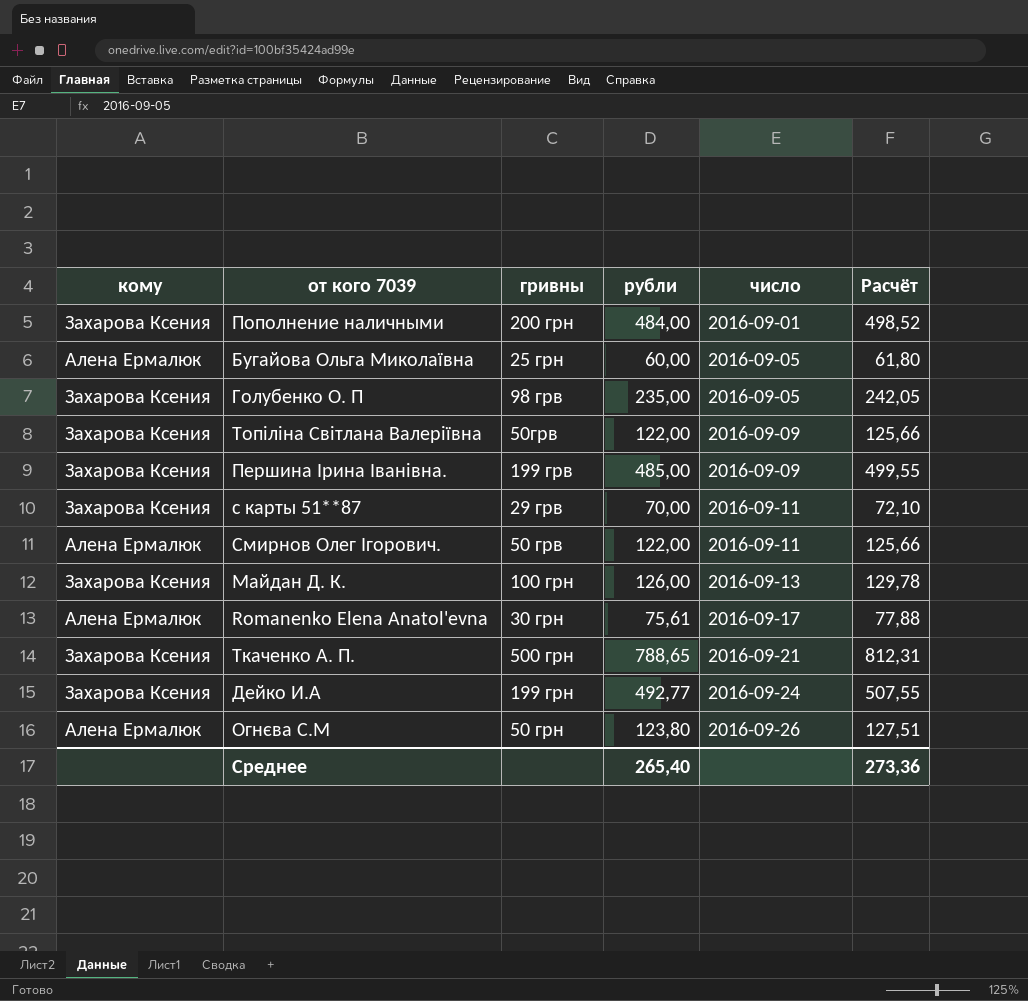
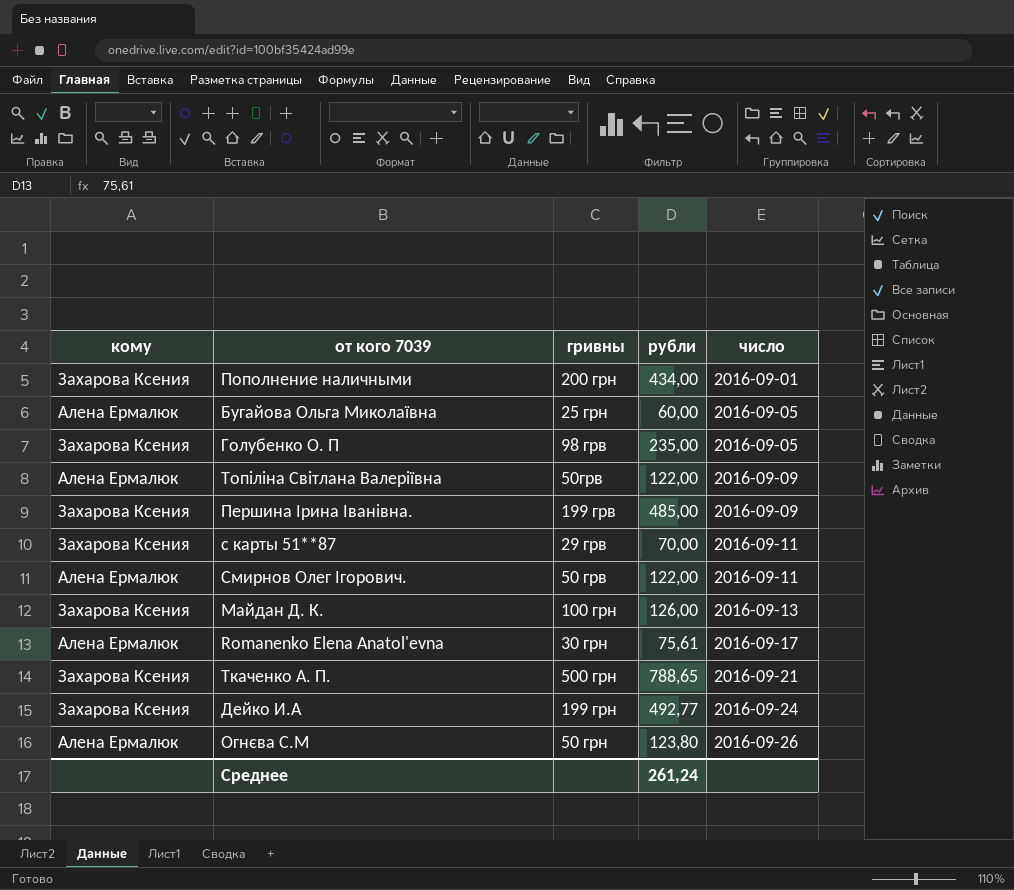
column Расчёт | formula: [рубли] * 1,03 -> none
Пополнение наличными | рубли: 484,00 -> 434,00
Топіліна Світлана Валеріївна | кому: Захарова Ксения -> Алена Ермалюк
Среднее | рубли: 265,40 -> 261,24

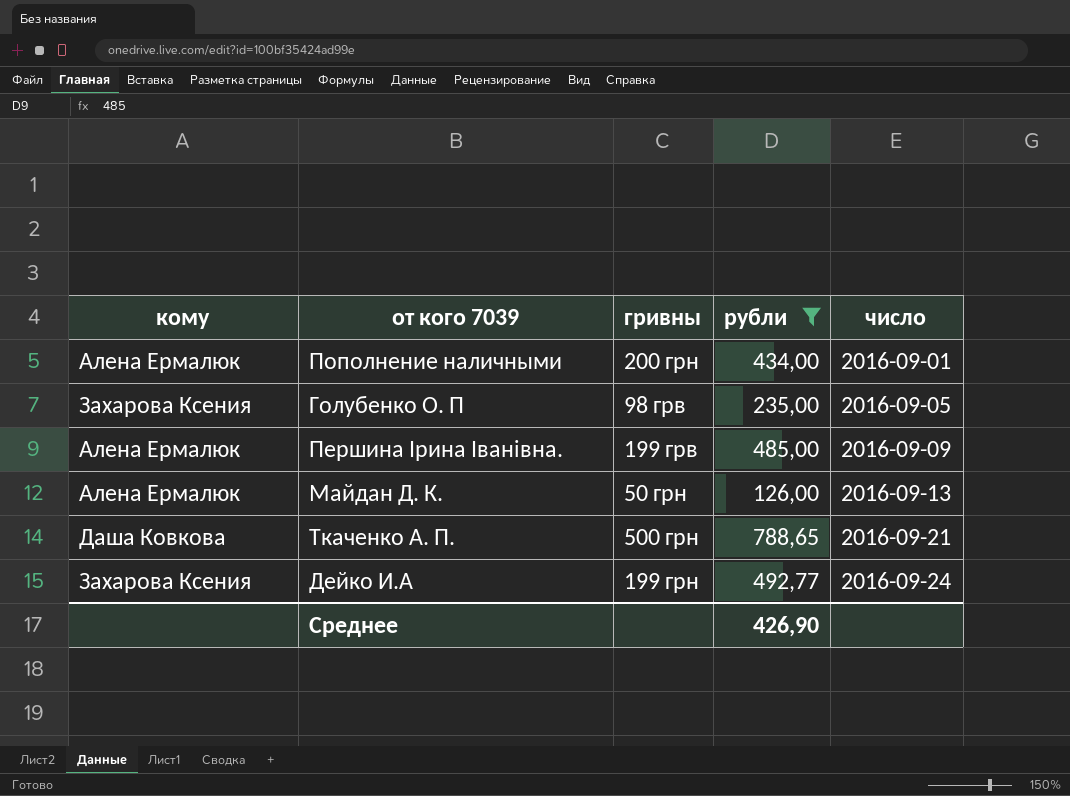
filter: none -> рубли >= 126,00
Пополнение наличными | кому: Захарова Ксения -> Алена Ермалюк
Першина Ірина Іванівна. | кому: Захарова Ксения -> Алена Ермалюк
Майдан Д. К. | кому: Захарова Ксения -> Алена Ермалюк
Майдан Д. К. | гривны: 100 грн -> 50 грн
Ткаченко А. П. | кому: Захарова Ксения -> Даша Ковкова
Среднее | рубли: 261,24 -> 426,90

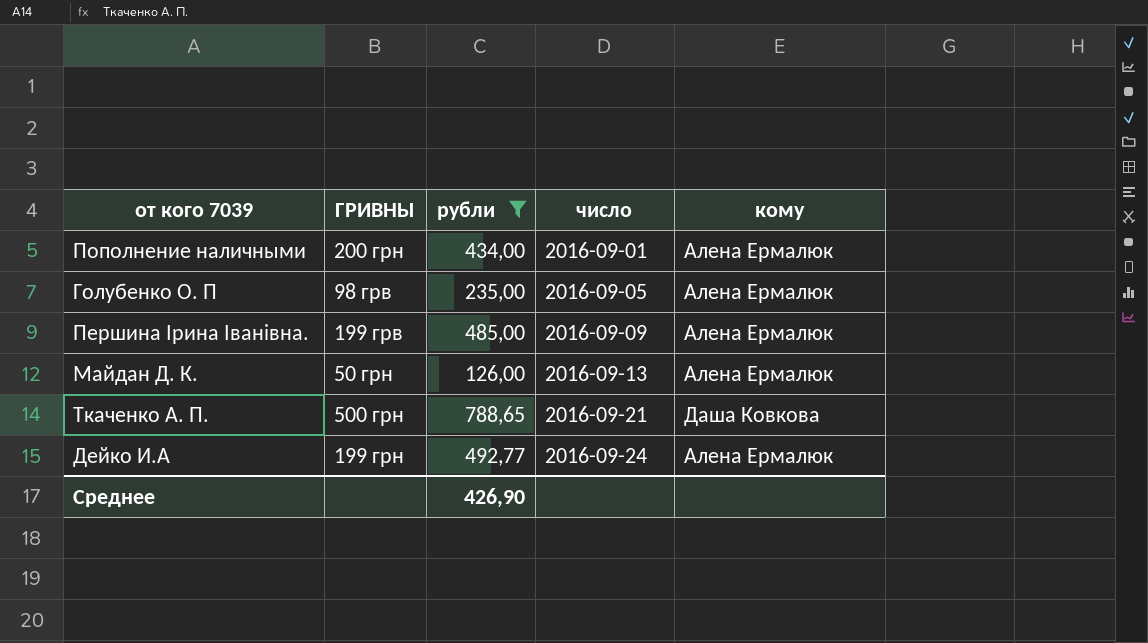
column name: гривны -> ГРИВНЫ
column кому | position: 1 -> 5
Голубенко О. П | кому: Захарова Ксения -> Алена Ермалюк
Дейко И.А | кому: Захарова Ксения -> Алена Ермалюк

